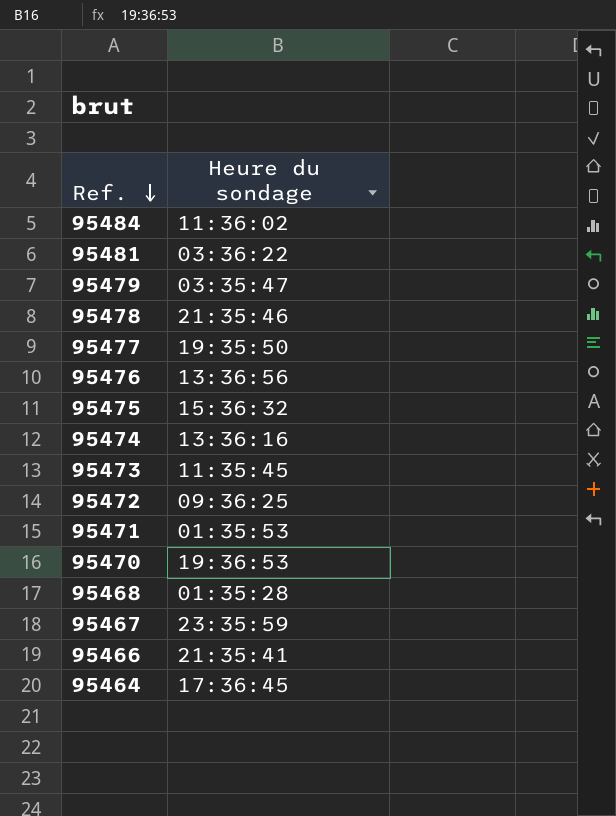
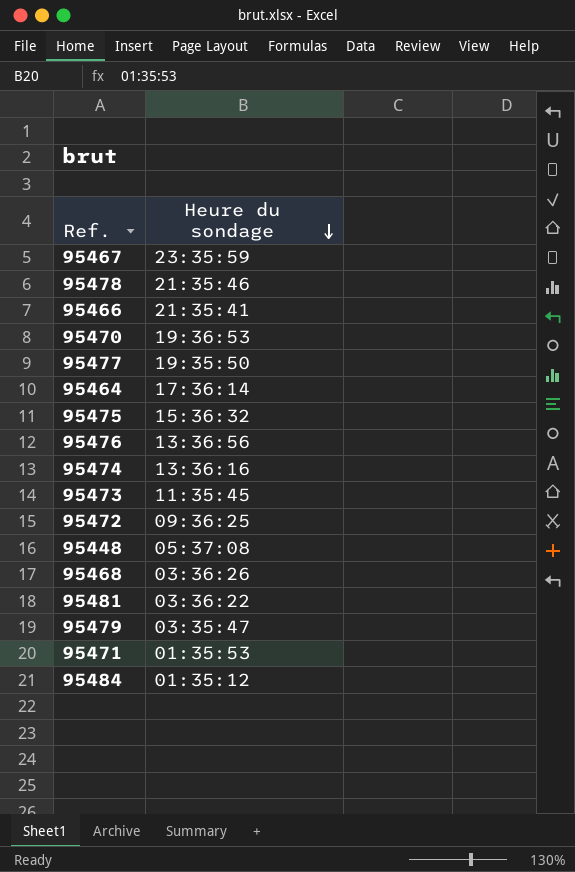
row order: Ref. descending -> Heure du sondage descending
95464 | Heure du sondage: 17:36:45 -> 17:36:14
row 95448: none -> 05:37:08
95468 | Heure du sondage: 01:35:28 -> 03:36:26
95484 | Heure du sondage: 11:36:02 -> 01:35:12

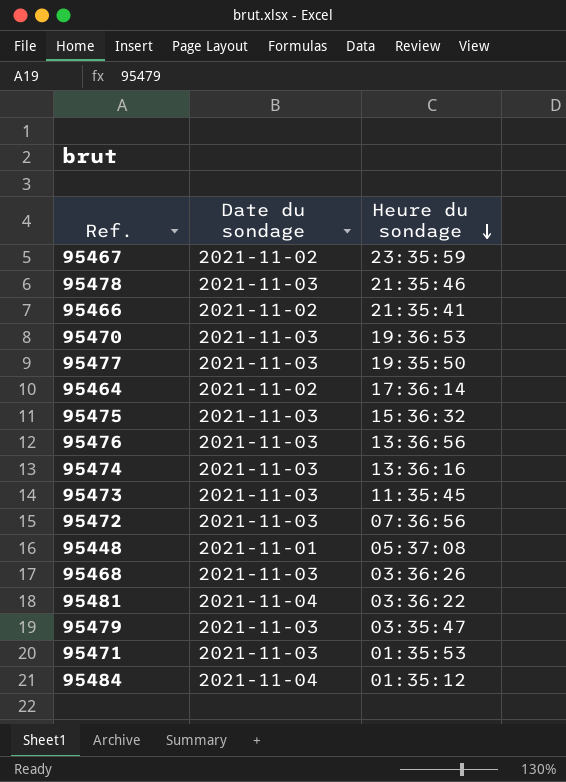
column Date du sondage | position: none -> 2
95472 | Heure du sondage: 09:36:25 -> 07:36:56

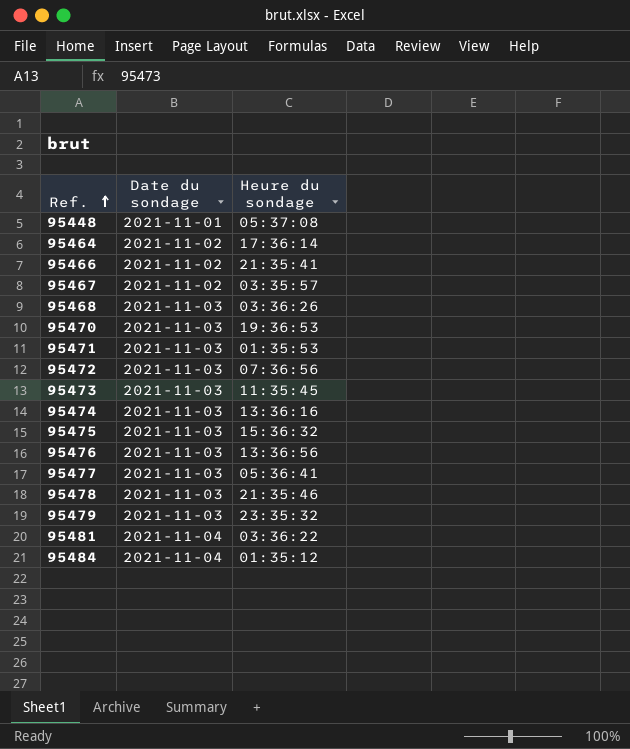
row order: Heure du sondage descending -> Ref. ascending
95467 | Heure du sondage: 23:35:59 -> 03:35:57
95477 | Heure du sondage: 19:35:50 -> 05:36:41
95479 | Heure du sondage: 03:35:47 -> 23:35:32

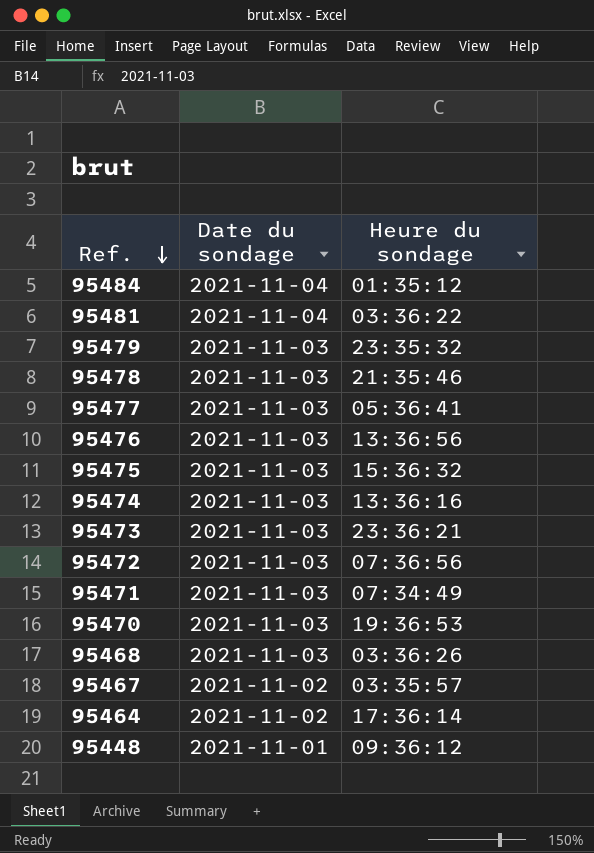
row order: Ref. ascending -> Ref. descending
row 95466: 2021-11-02 | 21:35:41 -> none
95473 | Heure du sondage: 11:35:45 -> 23:36:21
95471 | Heure du sondage: 01:35:53 -> 07:34:49
95448 | Heure du sondage: 05:37:08 -> 09:36:12

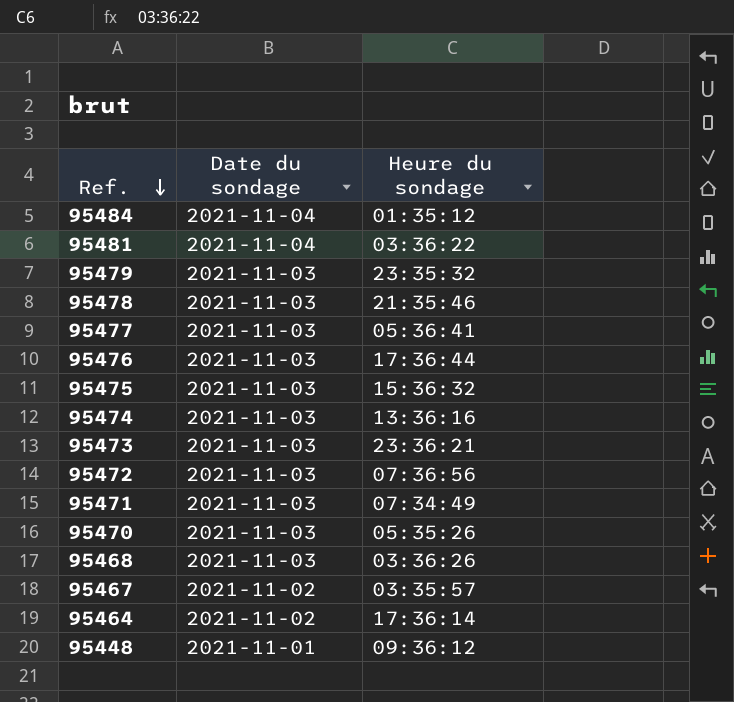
95476 | Heure du sondage: 13:36:56 -> 17:36:44
95470 | Heure du sondage: 19:36:53 -> 05:35:26

